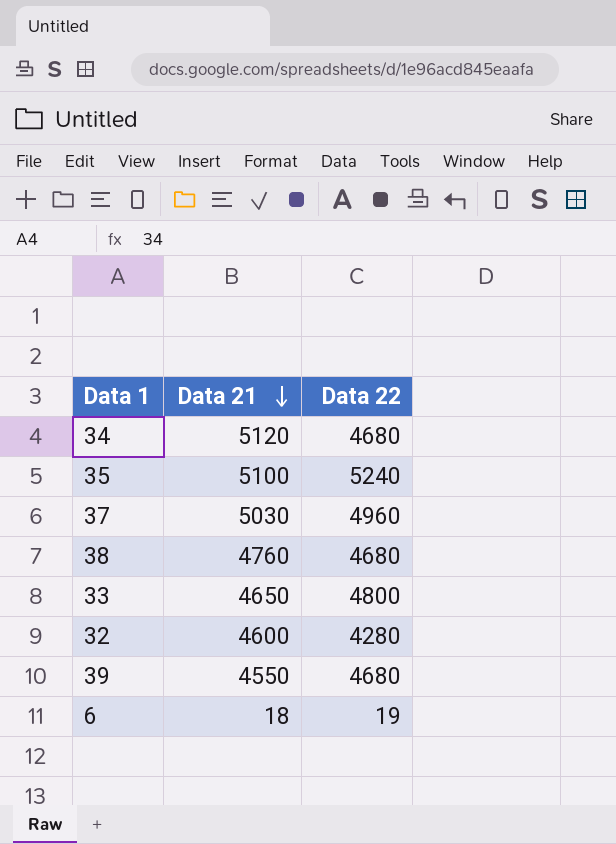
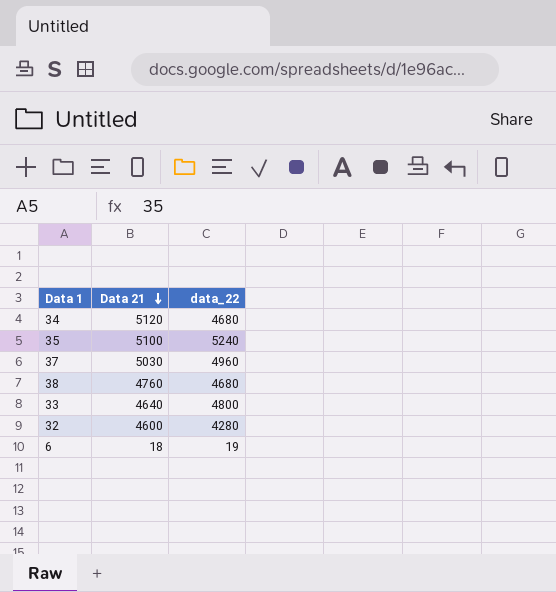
column name: Data 22 -> data_22
row 39: 4550 | 4680 -> none
33 | Data 21: 4650 -> 4640

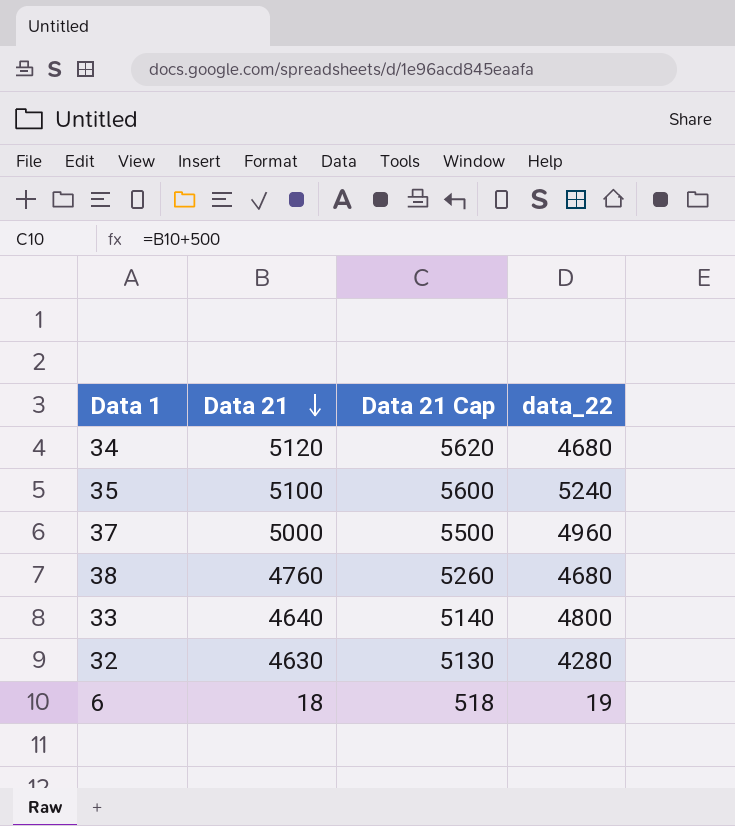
column Data 21 Cap | formula: none -> [Data 21] + 500
37 | Data 21: 5030 -> 5000
32 | Data 21: 4600 -> 4630

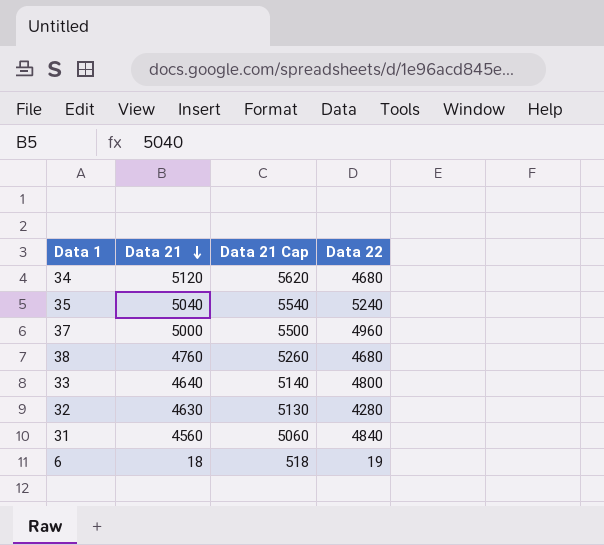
column name: data_22 -> Data 22
35 | Data 21: 5100 -> 5040
35 | Data 21 Cap: 5600 -> 5540
row 31: none -> 4560 | 5060 | 4840

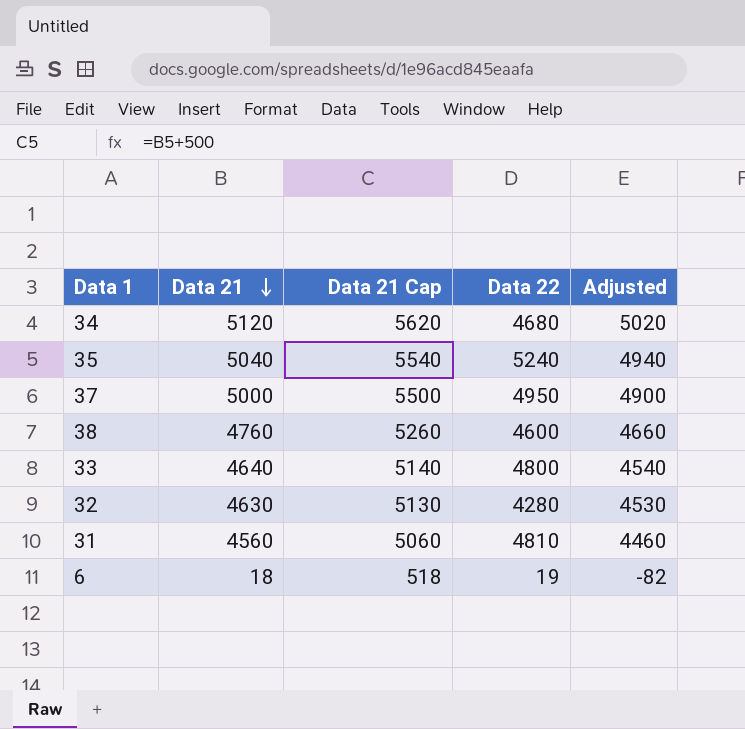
column Adjusted | formula: none -> [Data 21] - 100
37 | Data 22: 4960 -> 4950
38 | Data 22: 4680 -> 4600
31 | Data 22: 4840 -> 4810

